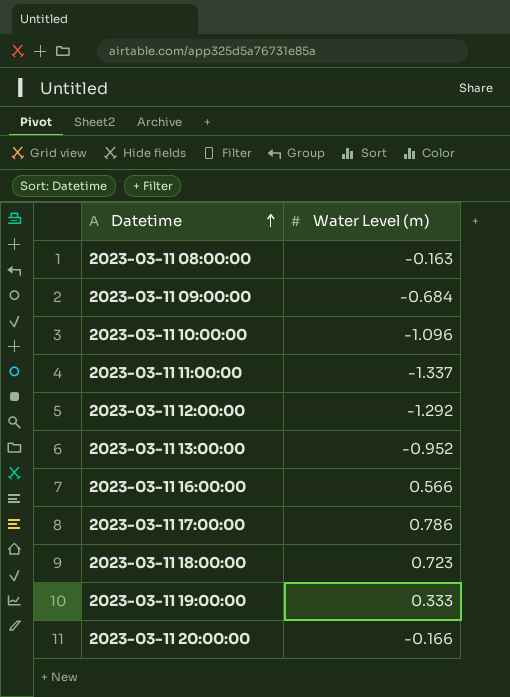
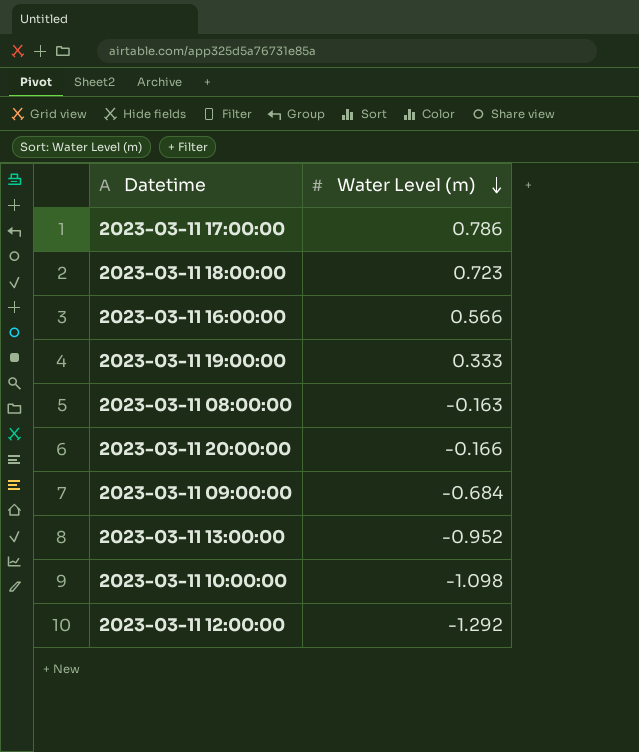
row order: Datetime ascending -> Water Level (m) descending
row 2023-03-11 11:00:00: -1.337 -> none
2023-03-11 10:00:00 | Water Level (m): -1.096 -> -1.098

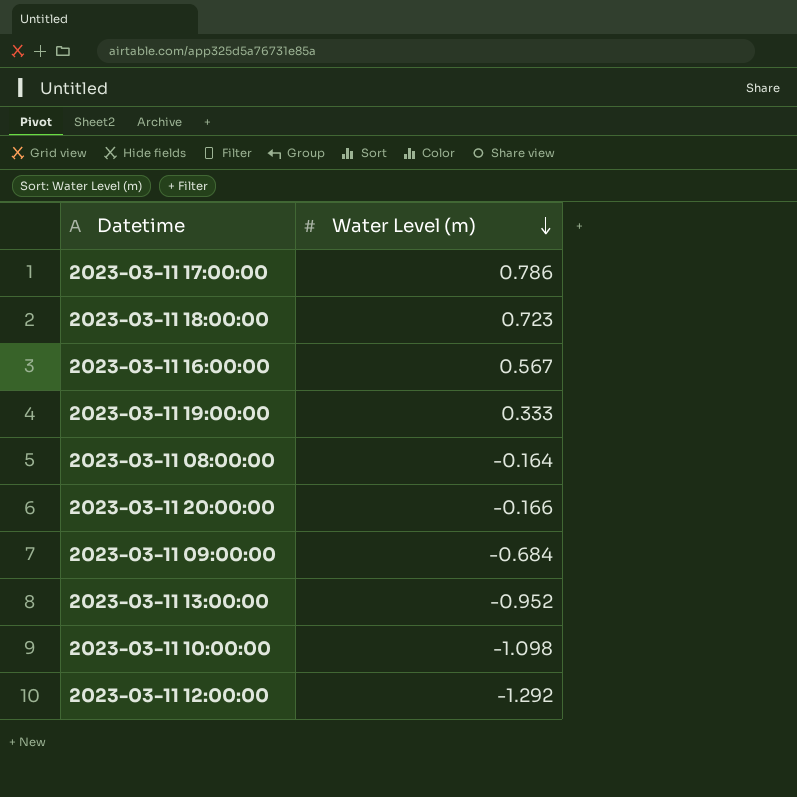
2023-03-11 16:00:00 | Water Level (m): 0.566 -> 0.567
2023-03-11 08:00:00 | Water Level (m): -0.163 -> -0.164

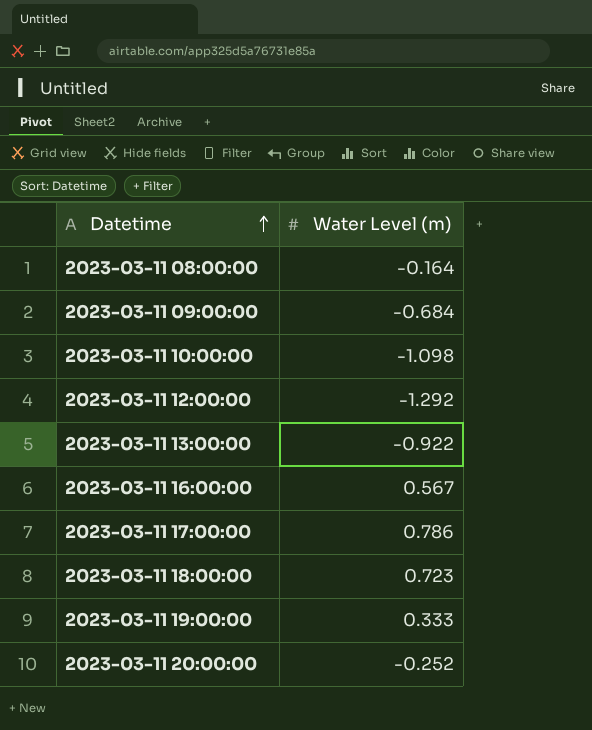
row order: Water Level (m) descending -> Datetime ascending
2023-03-11 13:00:00 | Water Level (m): -0.952 -> -0.922
2023-03-11 20:00:00 | Water Level (m): -0.166 -> -0.252

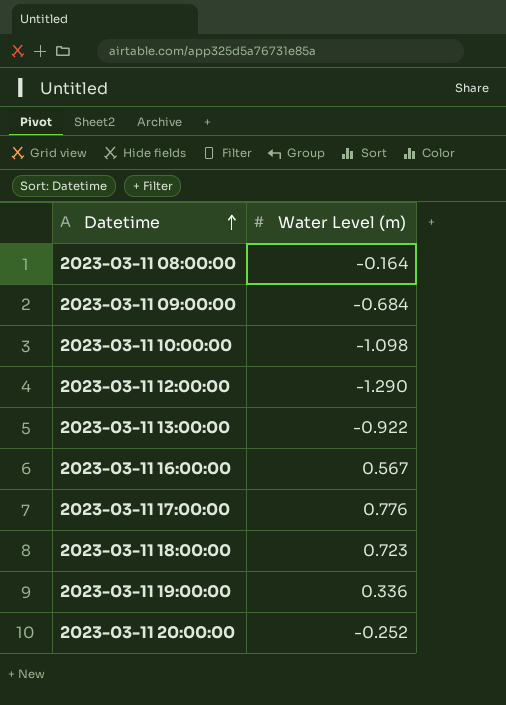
2023-03-11 12:00:00 | Water Level (m): -1.292 -> -1.290
2023-03-11 17:00:00 | Water Level (m): 0.786 -> 0.776
2023-03-11 19:00:00 | Water Level (m): 0.333 -> 0.336

